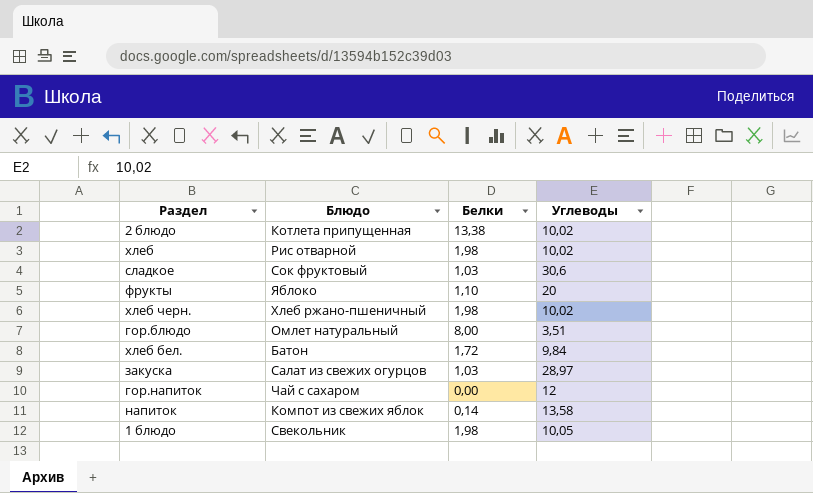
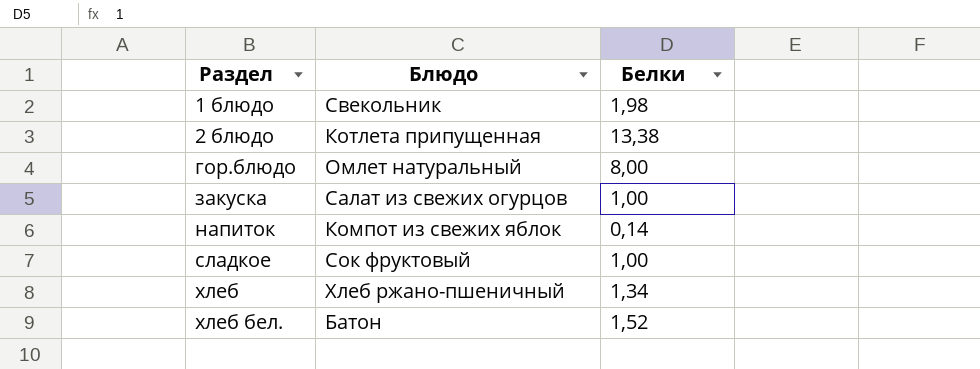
row order: none -> Раздел ascending
column Углеводы | position: 4 -> none
row фрукты: Яблоко | 1,10 | 20 -> none
row хлеб черн.: Хлеб ржано-пшеничный | 1,98 | 10,02 -> none
row гор.напиток: Чай с сахаром | 0,00 | 12 -> none
закуска | Белки: 1,03 -> 1,00
сладкое | Белки: 1,03 -> 1,00
хлеб | Блюдо: Рис отварной -> Хлеб ржано-пшеничный
хлеб | Белки: 1,98 -> 1,34
хлеб бел. | Белки: 1,72 -> 1,52

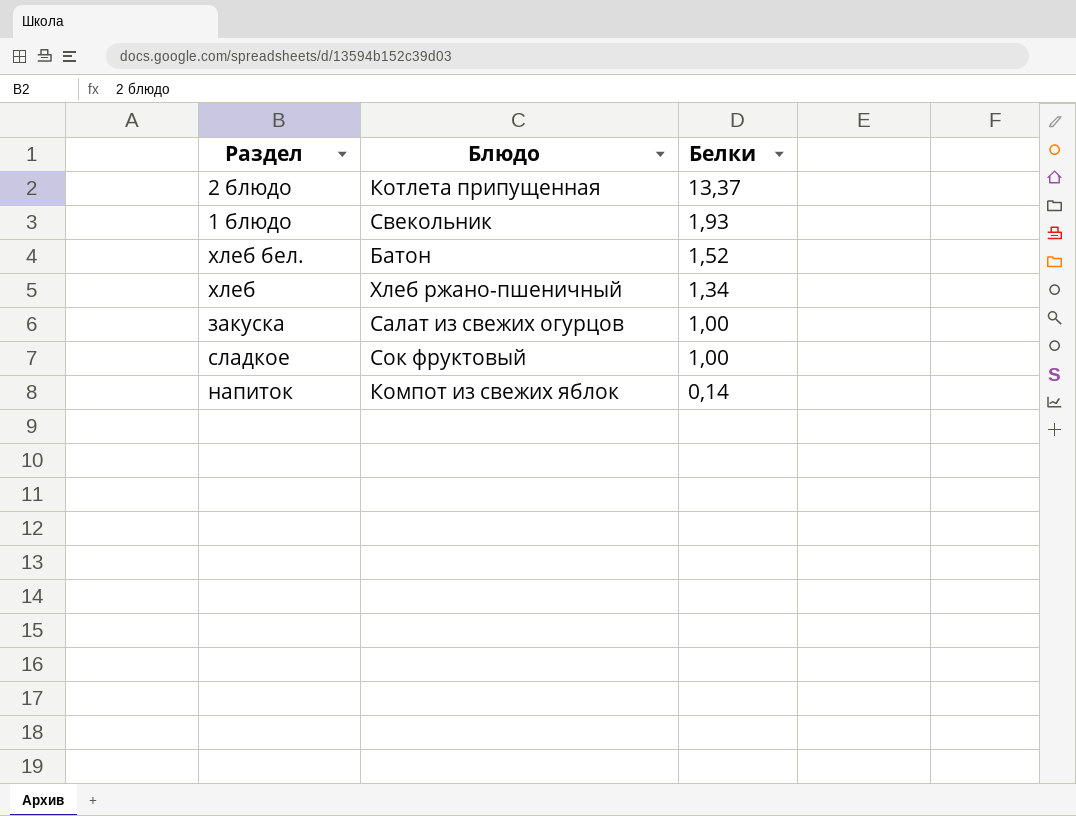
row order: Раздел ascending -> Белки descending
row гор.блюдо: Омлет натуральный | 8,00 -> none
2 блюдо | Белки: 13,38 -> 13,37
1 блюдо | Белки: 1,98 -> 1,93

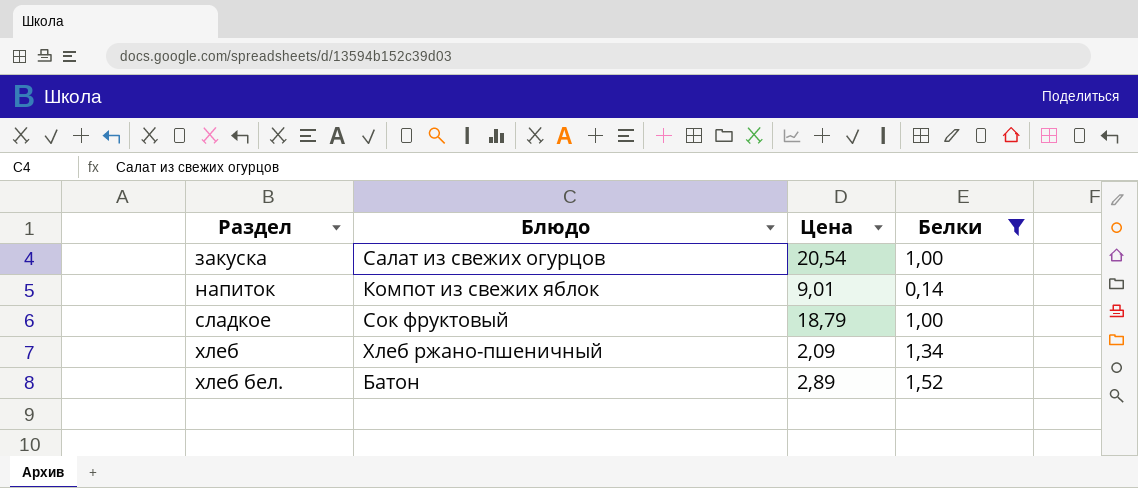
filter: none -> Белки <= 1,52
row order: Белки descending -> Раздел ascending
column Цена | position: none -> 3

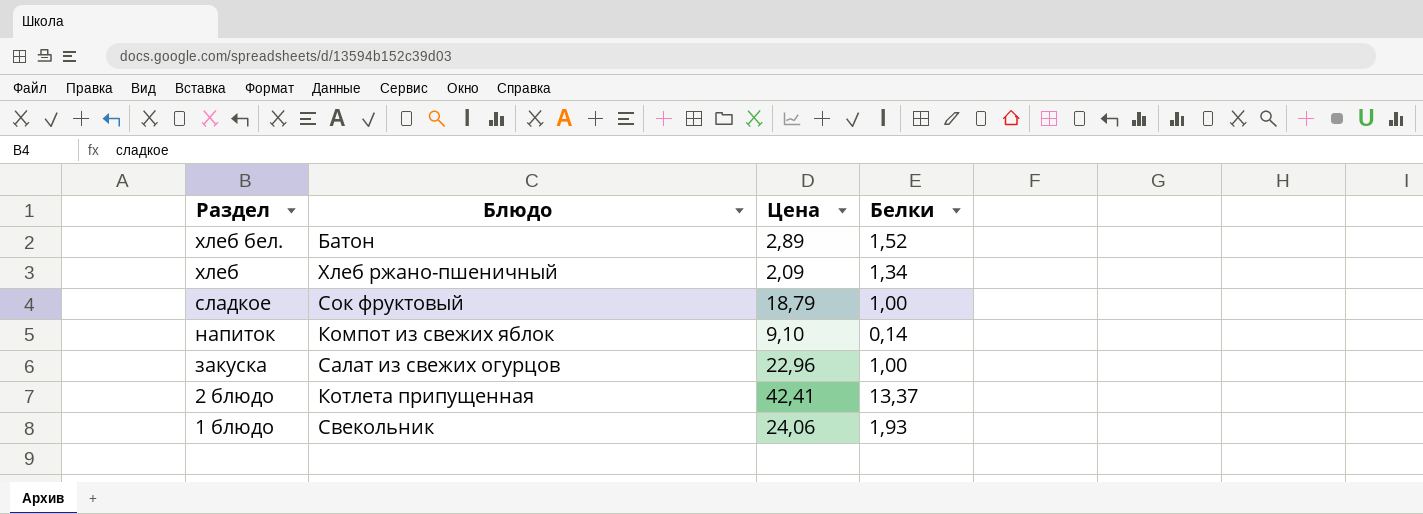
filter: Белки <= 1,52 -> none
row order: Раздел ascending -> Раздел descending
напиток | Цена: 9,01 -> 9,10
закуска | Цена: 20,54 -> 22,96

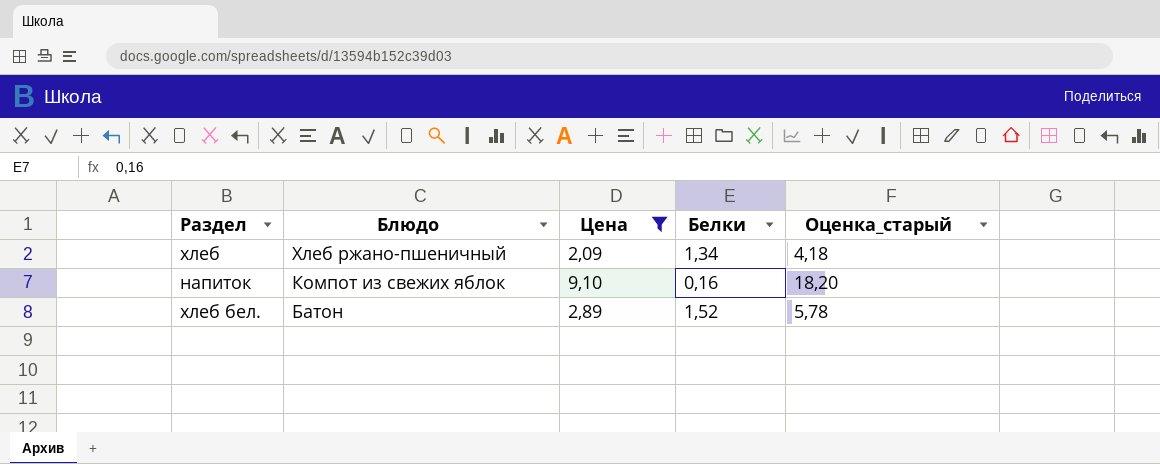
filter: none -> Цена <= 9,10
row order: Раздел descending -> Блюдо descending
column Оценка_старый | formula: none -> [Цена] * 2
напиток | Белки: 0,14 -> 0,16

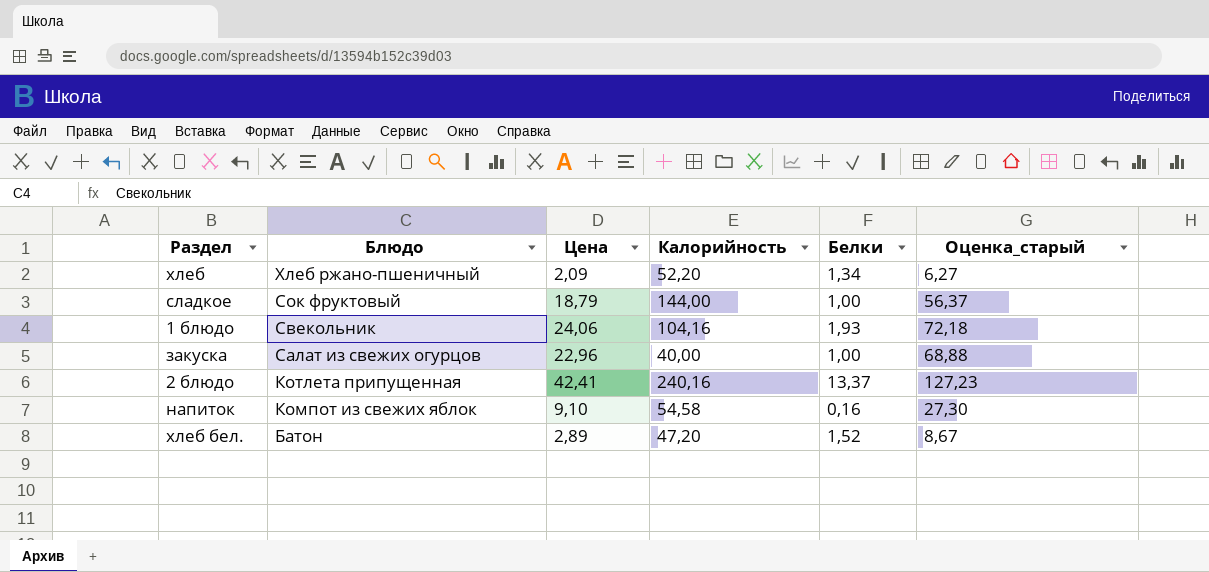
filter: Цена <= 9,10 -> none
column Калорийность | position: none -> 4
column Оценка_старый | formula: [Цена] * 2 -> [Цена] * 3

